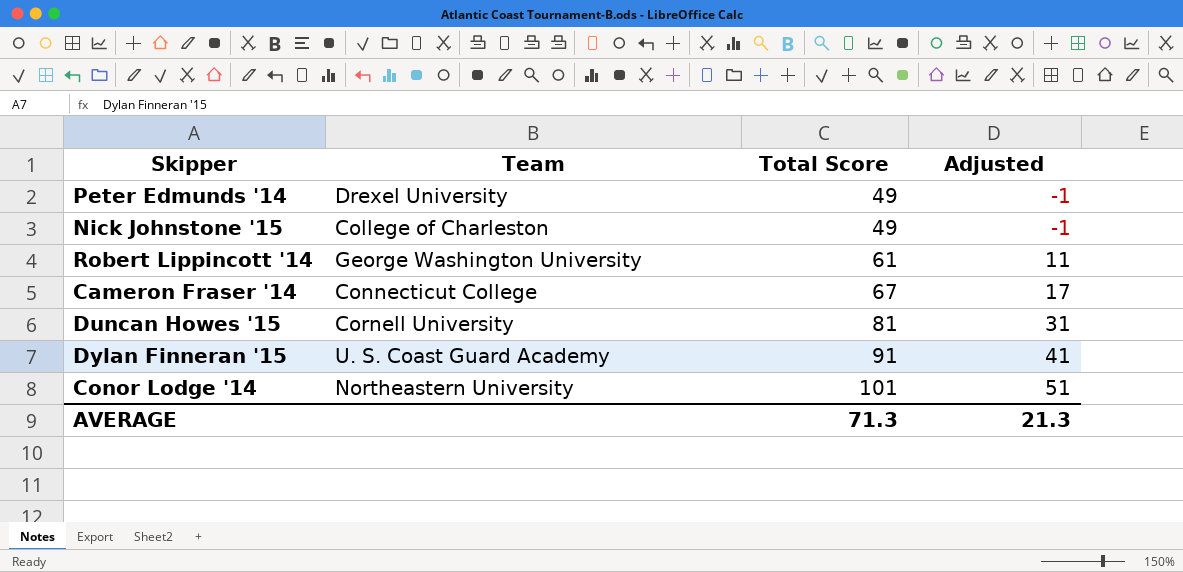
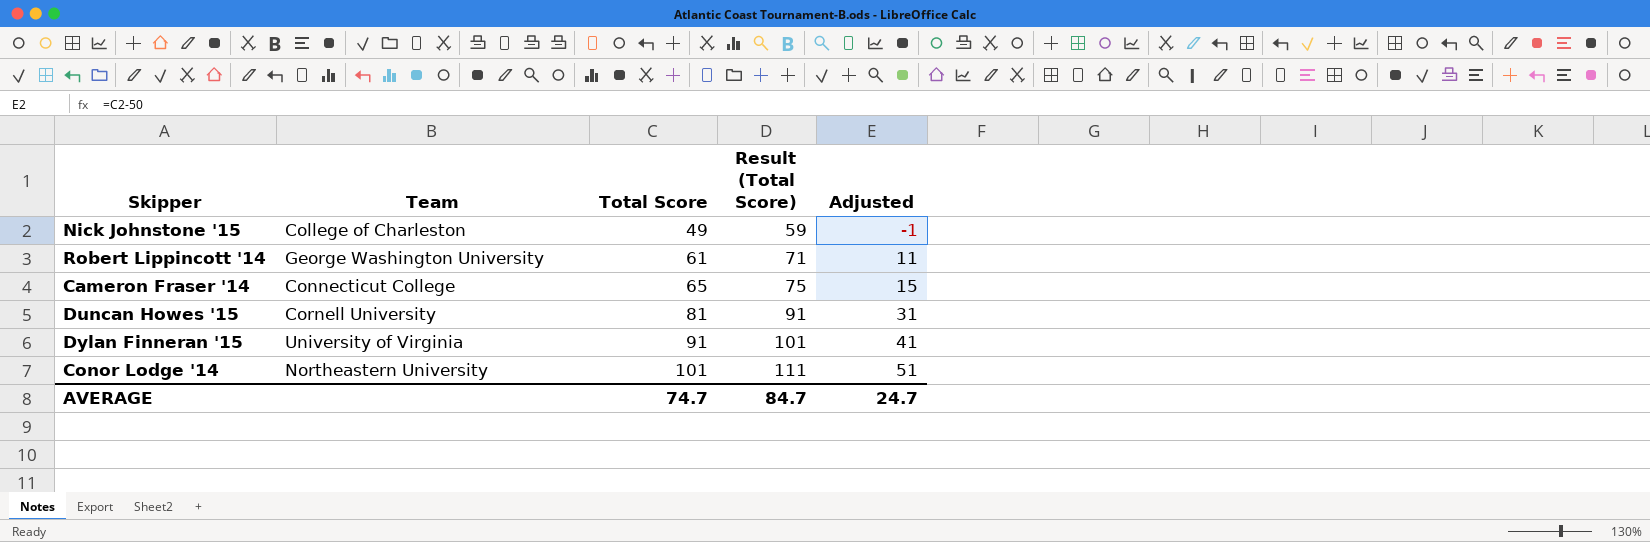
column Result (Total Score) | formula: none -> [Total Score] + 10
row Peter Edmunds '14: Drexel University | 49 | -1 -> none
Cameron Fraser '14 | Total Score: 67 -> 65
Cameron Fraser '14 | Adjusted: 17 -> 15
Dylan Finneran '15 | Team: U. S. Coast Guard Academy -> University of Virginia
AVERAGE | Total Score: 71.3 -> 74.7
AVERAGE | Adjusted: 21.3 -> 24.7

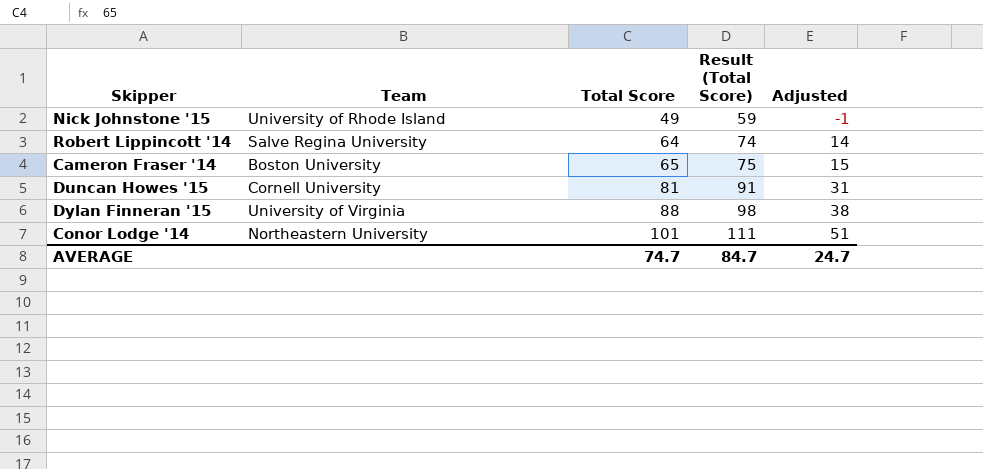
Nick Johnstone '15 | Team: College of Charleston -> University of Rhode Island
Robert Lippincott '14 | Team: George Washington University -> Salve Regina University
Robert Lippincott '14 | Total Score: 61 -> 64
Robert Lippincott '14 | Result (Total Score): 71 -> 74
Robert Lippincott '14 | Adjusted: 11 -> 14
Cameron Fraser '14 | Team: Connecticut College -> Boston University
Dylan Finneran '15 | Total Score: 91 -> 88
Dylan Finneran '15 | Result (Total Score): 101 -> 98
Dylan Finneran '15 | Adjusted: 41 -> 38

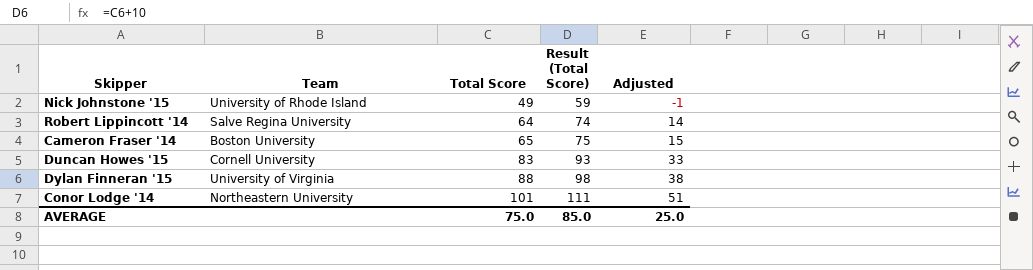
Duncan Howes '15 | Total Score: 81 -> 83
Duncan Howes '15 | Result (Total Score): 91 -> 93
Duncan Howes '15 | Adjusted: 31 -> 33
AVERAGE | Total Score: 74.7 -> 75.0
AVERAGE | Result (Total Score): 84.7 -> 85.0
AVERAGE | Adjusted: 24.7 -> 25.0

